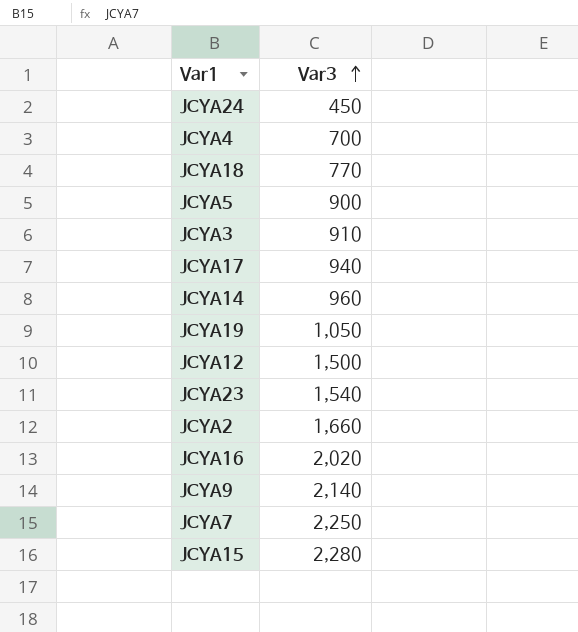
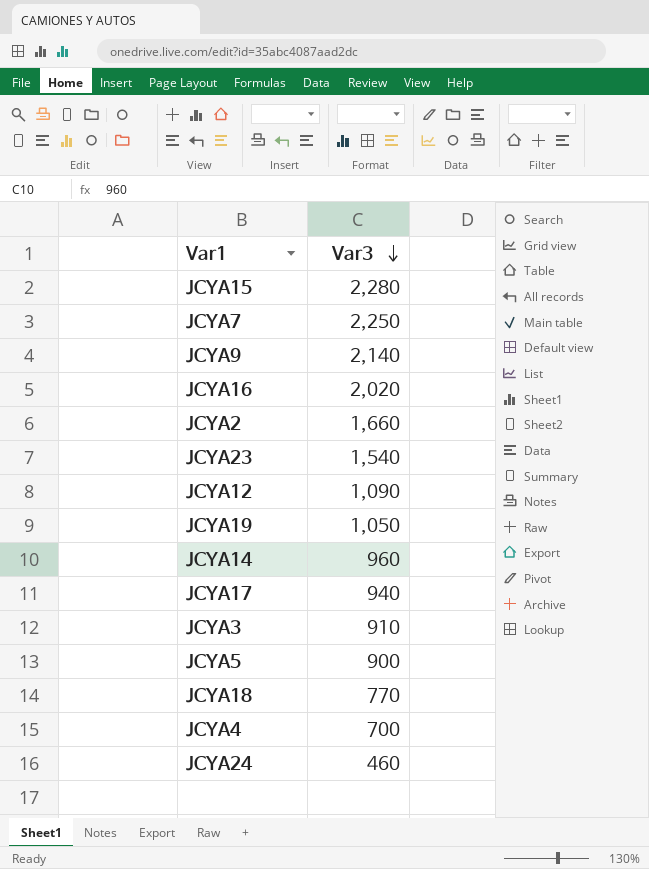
row order: Var3 ascending -> Var3 descending
JCYA12 | Var3: 1,500 -> 1,090
JCYA24 | Var3: 450 -> 460

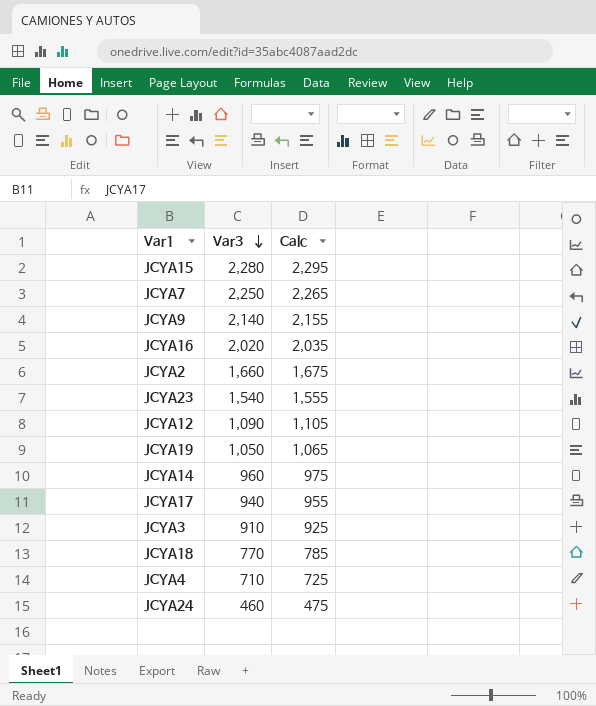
column Calc | formula: none -> [Var3] + 15
row JCYA5: 900 -> none
JCYA4 | Var3: 700 -> 710

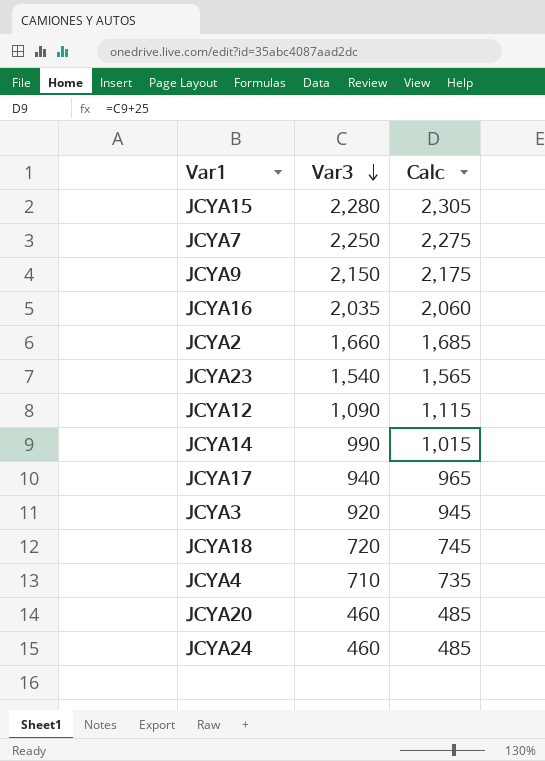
column Calc | formula: [Var3] + 15 -> [Var3] + 25
row JCYA19: 1,050 | 1,065 -> none
JCYA9 | Var3: 2,140 -> 2,150
JCYA16 | Var3: 2,020 -> 2,035
JCYA14 | Var3: 960 -> 990
JCYA3 | Var3: 910 -> 920
JCYA18 | Var3: 770 -> 720
row JCYA20: none -> 460 | 485

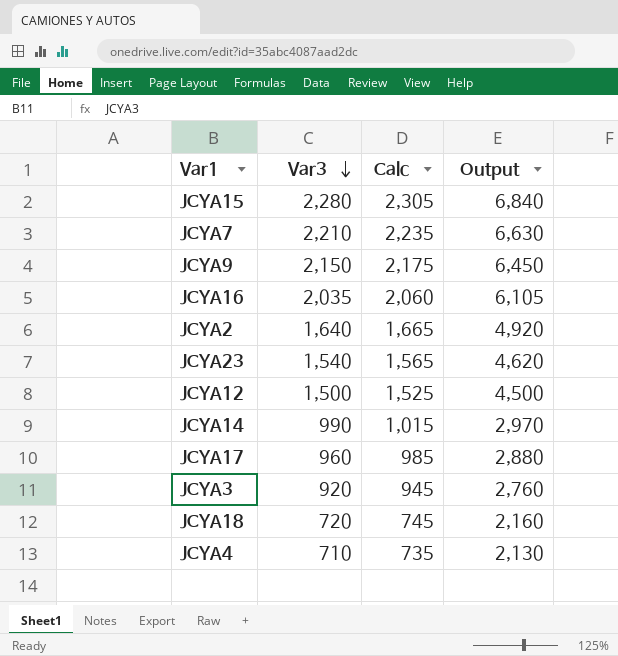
column Output | formula: none -> [Var3] * 3
row JCYA20: 460 | 485 -> none
row JCYA24: 460 | 485 -> none
JCYA7 | Var3: 2,250 -> 2,210
JCYA7 | Calc: 2,275 -> 2,235
JCYA2 | Var3: 1,660 -> 1,640
JCYA2 | Calc: 1,685 -> 1,665
JCYA12 | Var3: 1,090 -> 1,500
JCYA12 | Calc: 1,115 -> 1,525
JCYA17 | Var3: 940 -> 960
JCYA17 | Calc: 965 -> 985

